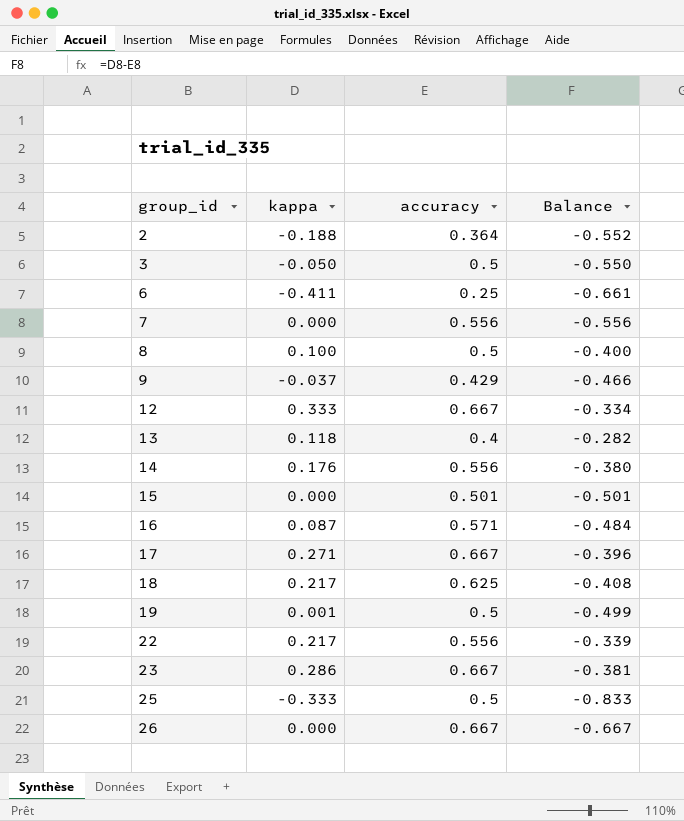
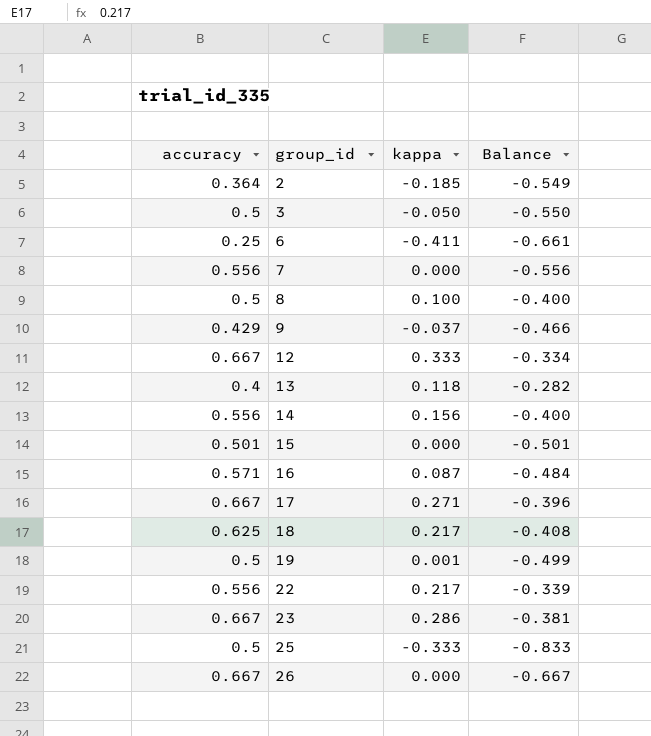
column accuracy | position: 3 -> 1
2 | kappa: -0.188 -> -0.185
2 | Balance: -0.552 -> -0.549
14 | kappa: 0.176 -> 0.156
14 | Balance: -0.380 -> -0.400

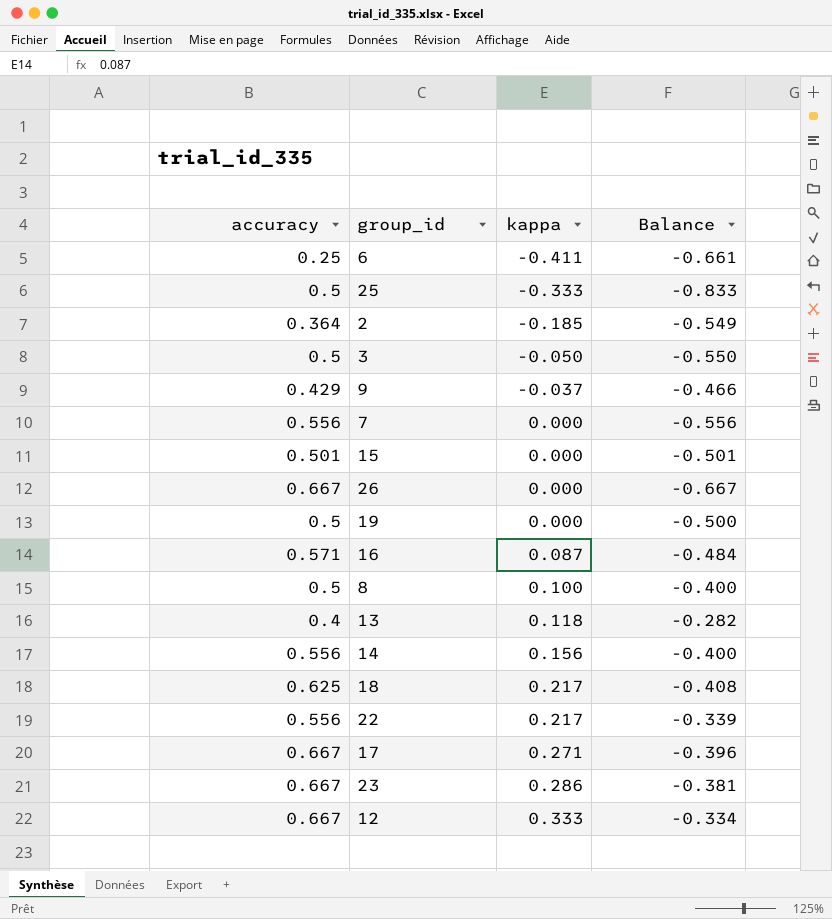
row order: group_id ascending -> kappa ascending
19 | kappa: 0.001 -> 0.000
19 | Balance: -0.499 -> -0.500

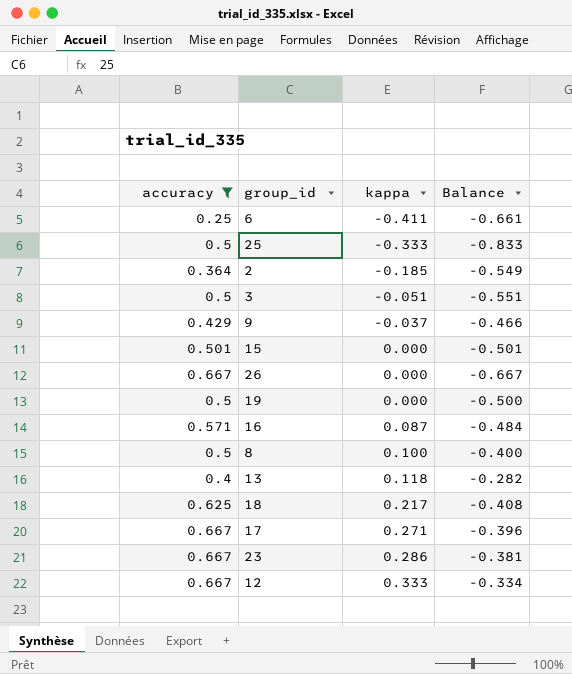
filter: none -> accuracy != 0.556
3 | kappa: -0.050 -> -0.051
3 | Balance: -0.550 -> -0.551

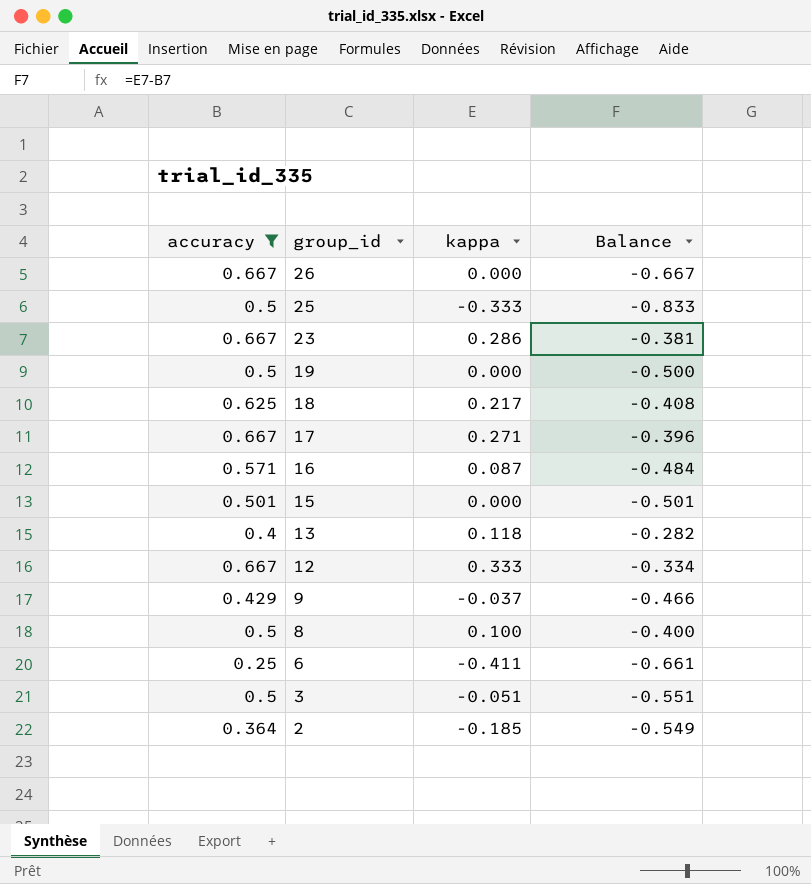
row order: kappa ascending -> group_id descending

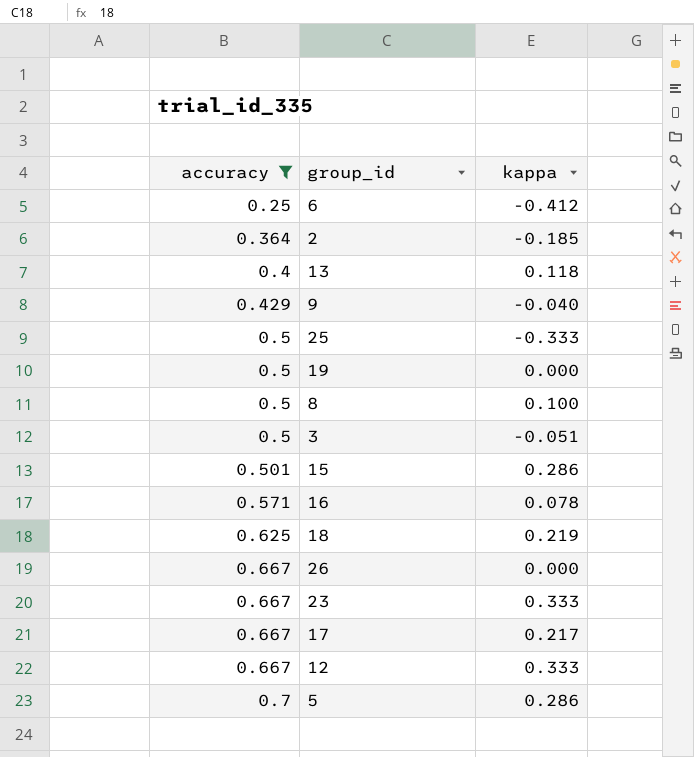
row order: group_id descending -> accuracy ascending
column Balance | formula: [kappa] - [accuracy] -> none
6 | kappa: -0.411 -> -0.412
9 | kappa: -0.037 -> -0.040
15 | kappa: 0.000 -> 0.286
16 | kappa: 0.087 -> 0.078
18 | kappa: 0.217 -> 0.219
23 | kappa: 0.286 -> 0.333
17 | kappa: 0.271 -> 0.217
row 5: none -> 0.7 | 0.286

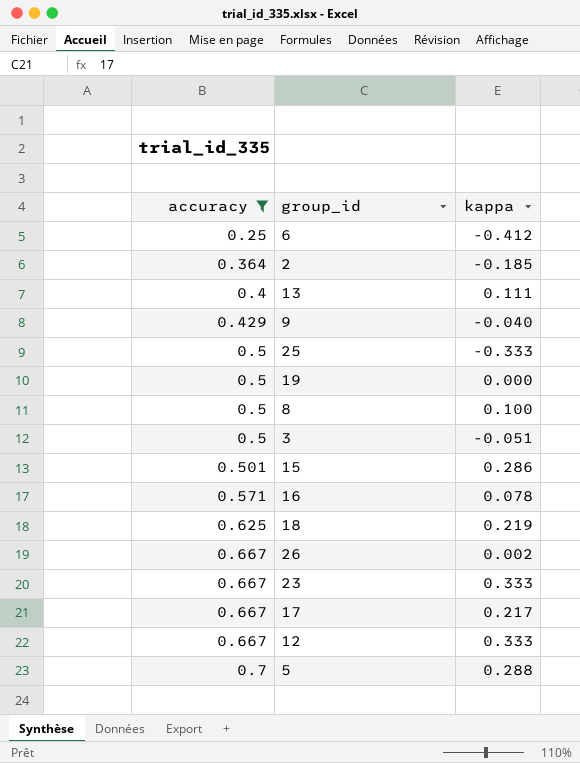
13 | kappa: 0.118 -> 0.111
26 | kappa: 0.000 -> 0.002
5 | kappa: 0.286 -> 0.288

